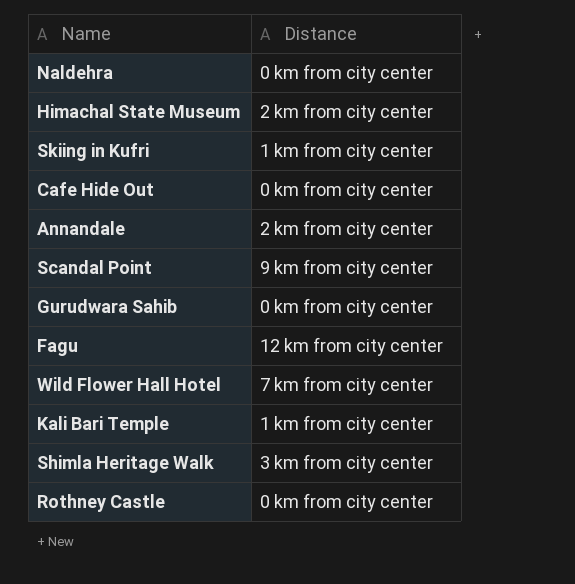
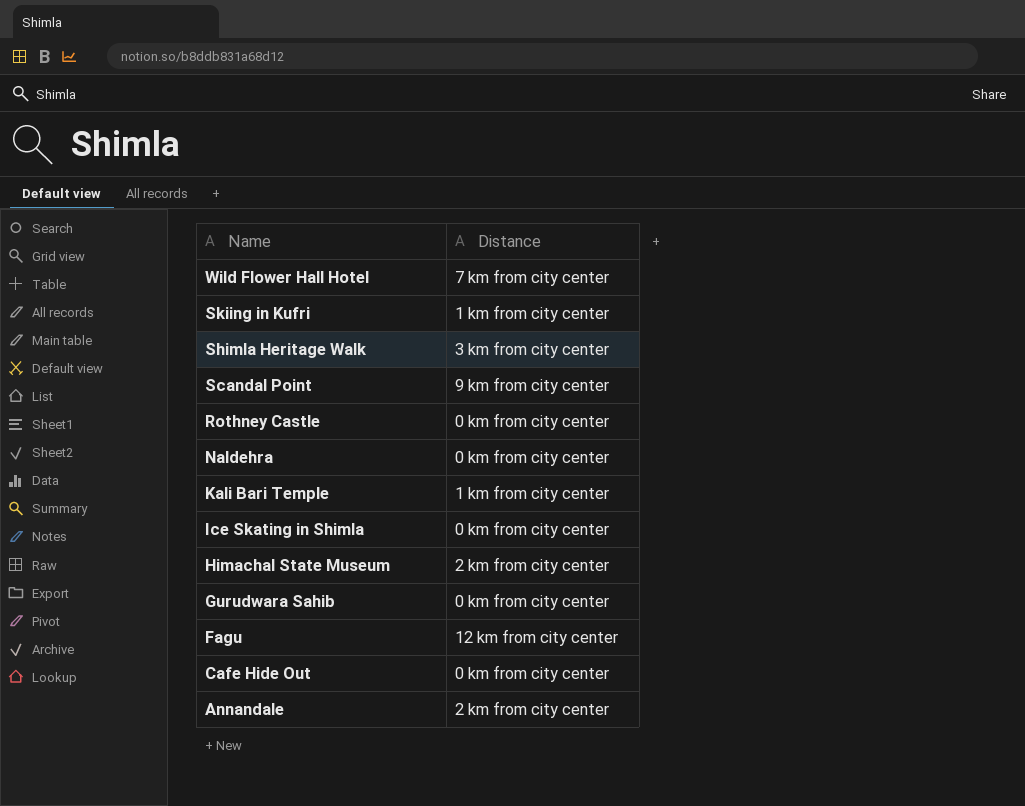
row order: none -> Name descending
row Ice Skating in Shimla: none -> 0 km from city center

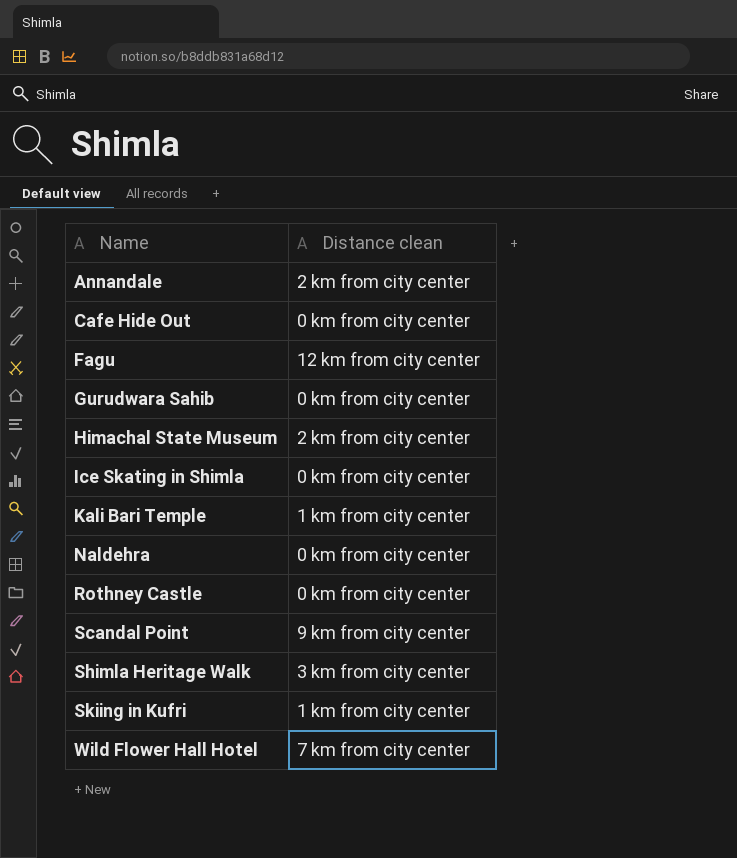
row order: Name descending -> Name ascending
column name: Distance -> Distance clean

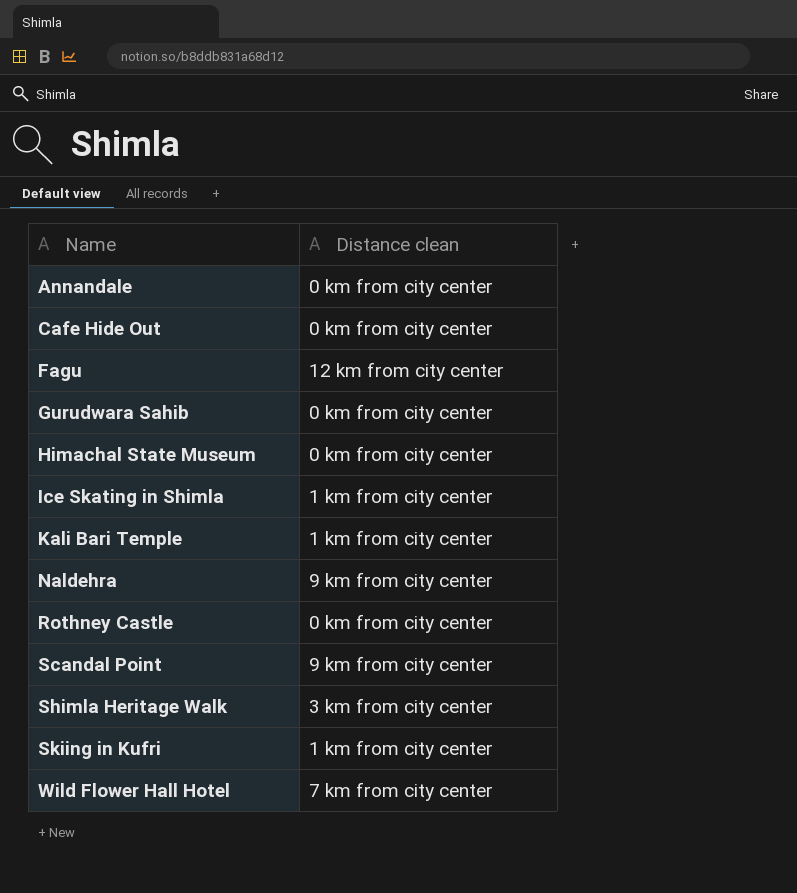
Annandale | Distance clean: 2 km from city center -> 0 km from city center
Himachal State Museum | Distance clean: 2 km from city center -> 0 km from city center
Ice Skating in Shimla | Distance clean: 0 km from city center -> 1 km from city center
Naldehra | Distance clean: 0 km from city center -> 9 km from city center

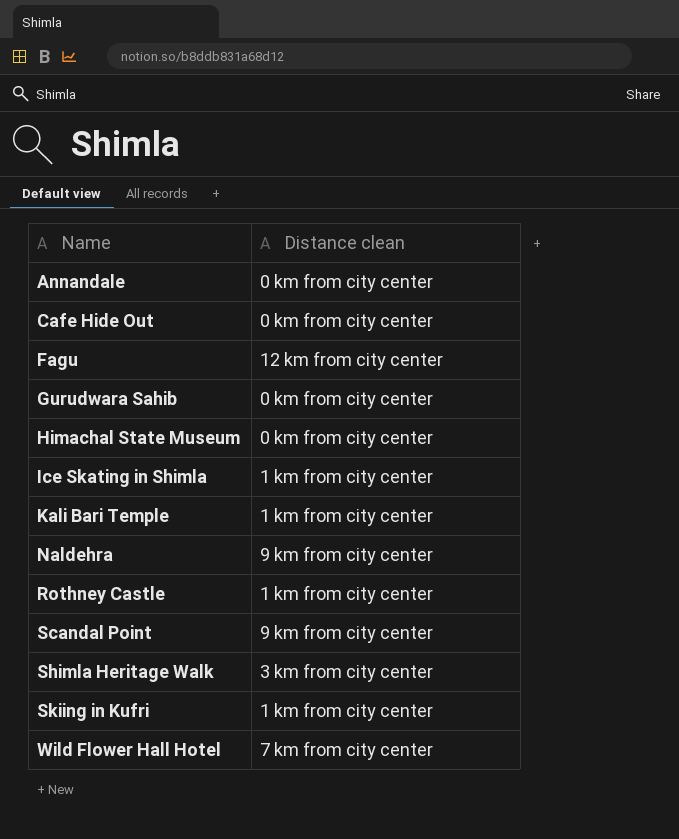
Rothney Castle | Distance clean: 0 km from city center -> 1 km from city center

